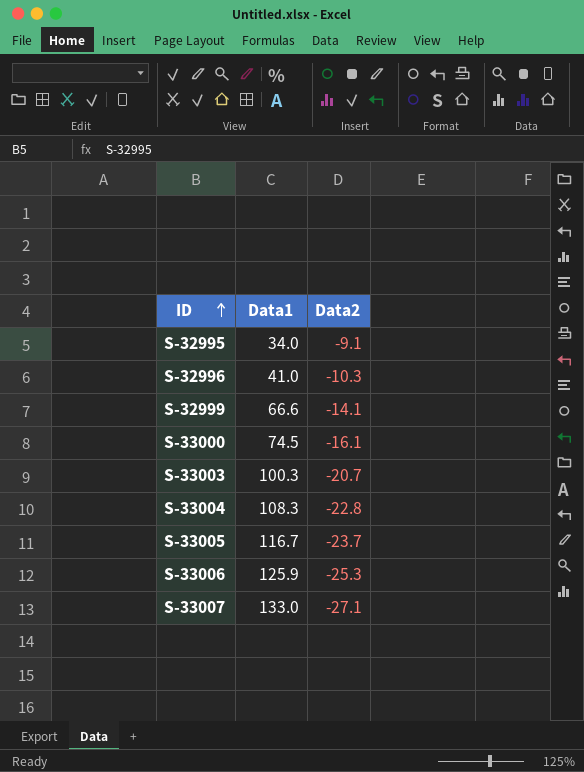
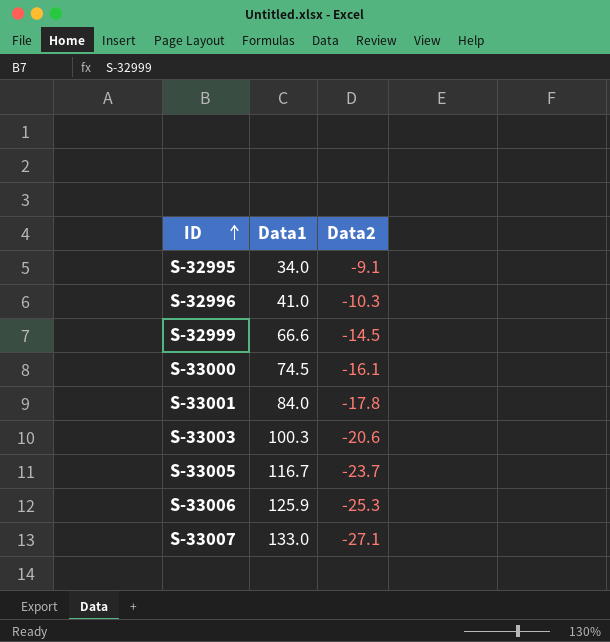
row S-33004: 108.3 | -22.8 -> none
S-32999 | Data2: -14.1 -> -14.5
row S-33001: none -> 84.0 | -17.8
S-33003 | Data2: -20.7 -> -20.6

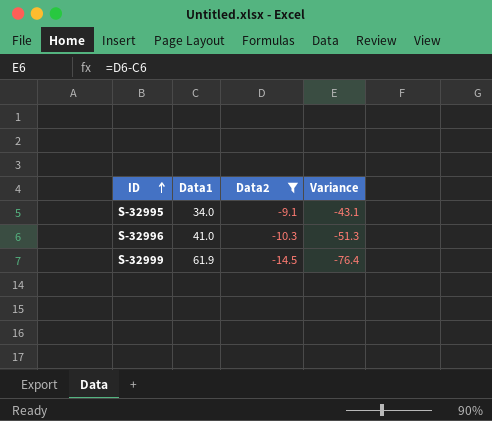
filter: none -> Data2 >= -14.5
column Variance | formula: none -> [Data2] - [Data1]
S-32999 | Data1: 66.6 -> 61.9

